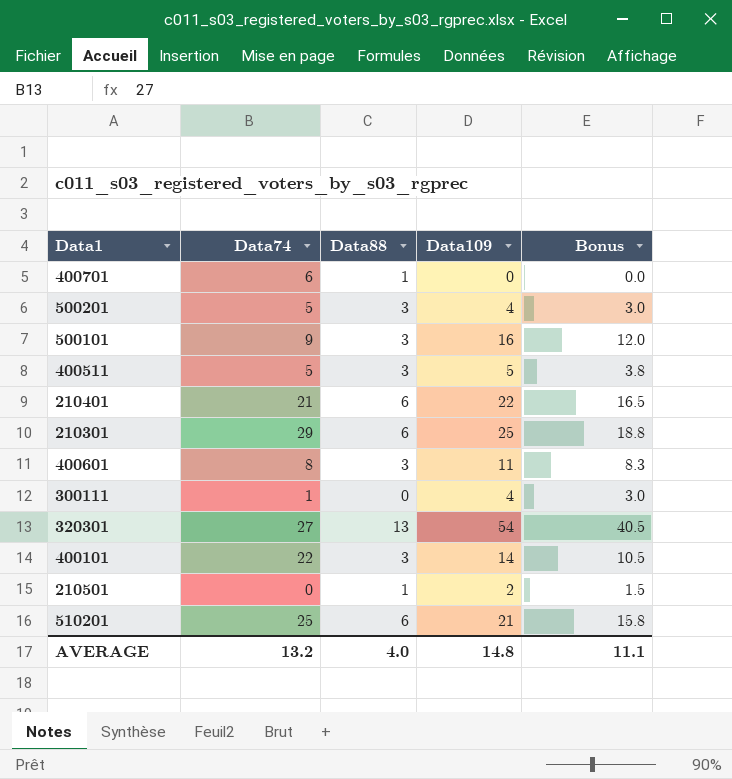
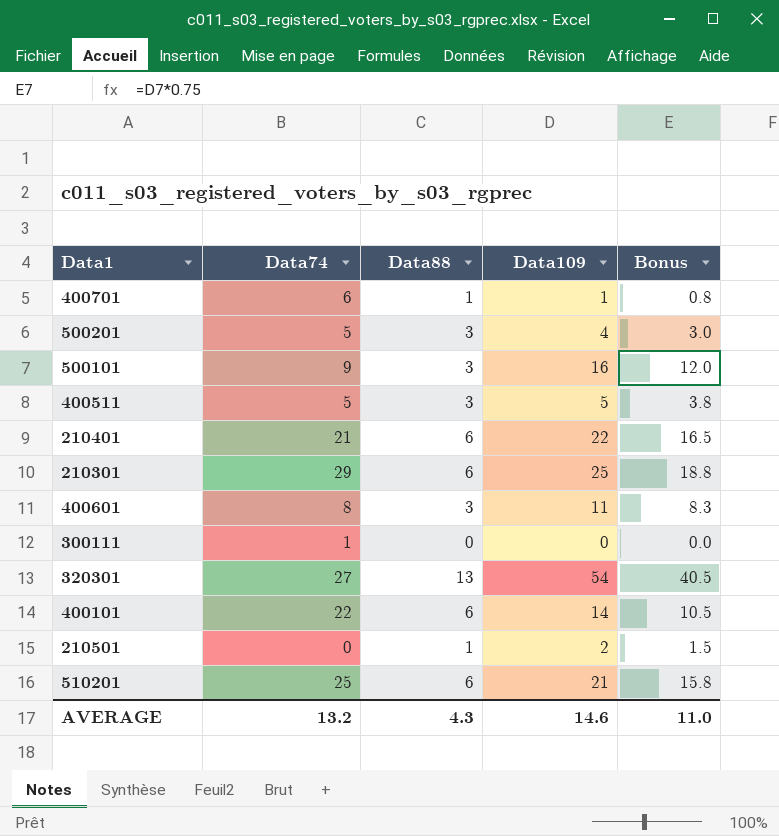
400701 | Data109: 0 -> 1
400701 | Bonus: 0.0 -> 0.8
300111 | Data109: 4 -> 0
300111 | Bonus: 3.0 -> 0.0
400101 | Data88: 3 -> 6
AVERAGE | Data88: 4.0 -> 4.3
AVERAGE | Data109: 14.8 -> 14.6
AVERAGE | Bonus: 11.1 -> 11.0

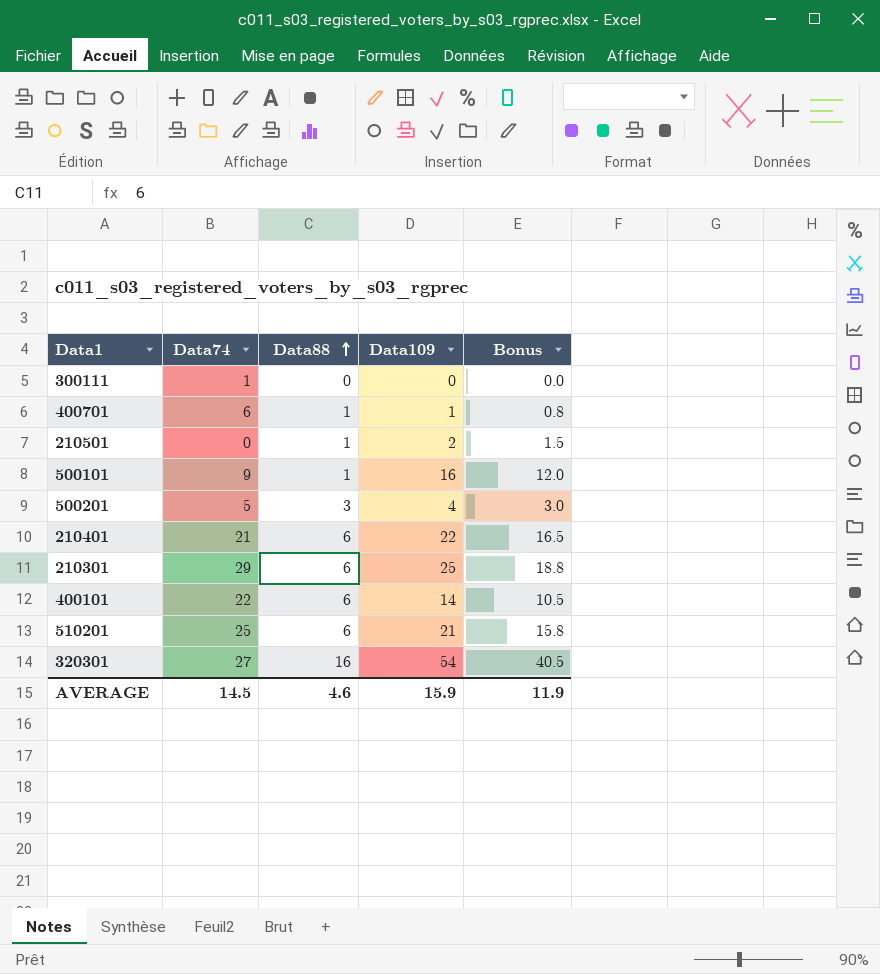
row order: none -> Data88 ascending
row 400511: 5 | 3 | 5 | 3.8 -> none
row 400601: 8 | 3 | 11 | 8.3 -> none
500101 | Data88: 3 -> 1
320301 | Data88: 13 -> 16
AVERAGE | Data74: 13.2 -> 14.5
AVERAGE | Data88: 4.3 -> 4.6
AVERAGE | Data109: 14.6 -> 15.9
AVERAGE | Bonus: 11.0 -> 11.9

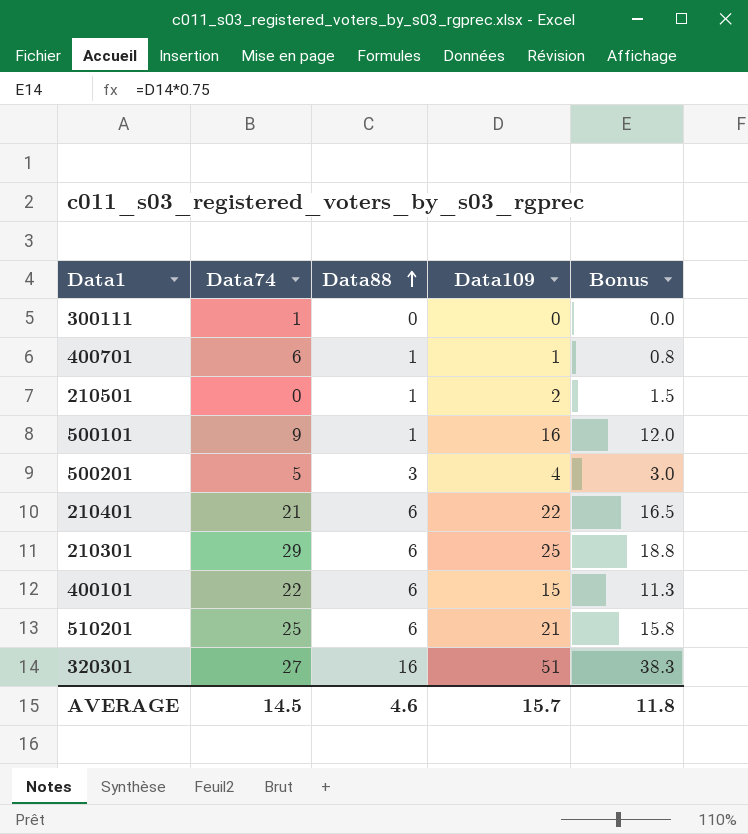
400101 | Data109: 14 -> 15
400101 | Bonus: 10.5 -> 11.3
320301 | Data109: 54 -> 51
320301 | Bonus: 40.5 -> 38.3
AVERAGE | Data109: 15.9 -> 15.7
AVERAGE | Bonus: 11.9 -> 11.8

